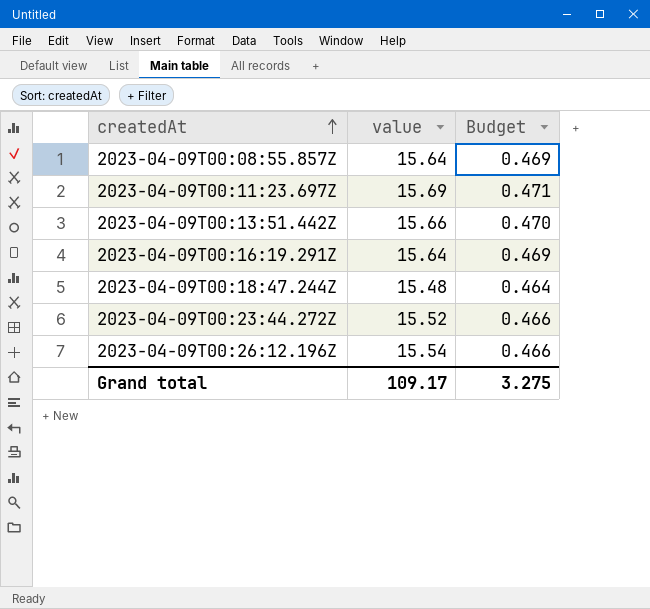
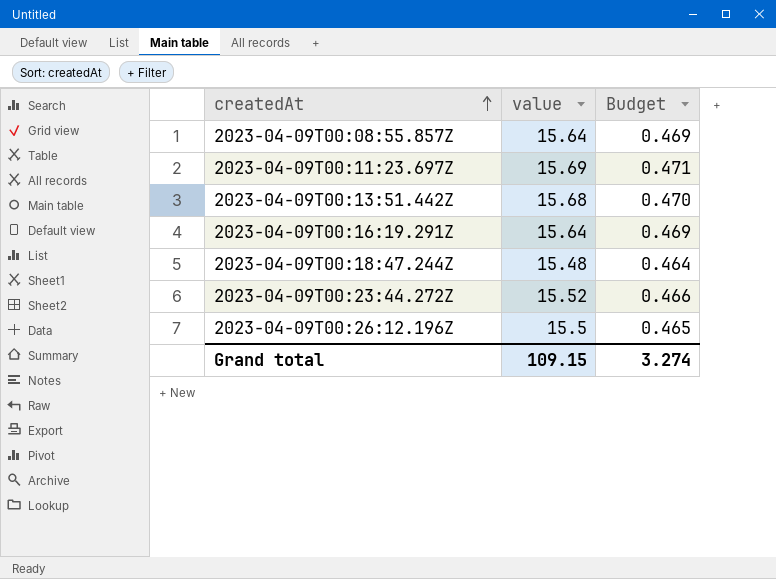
2023-04-09T00:13:51.442Z | value: 15.66 -> 15.68
2023-04-09T00:26:12.196Z | value: 15.54 -> 15.5
2023-04-09T00:26:12.196Z | Budget: 0.466 -> 0.465
Grand total | value: 109.17 -> 109.15
Grand total | Budget: 3.275 -> 3.274

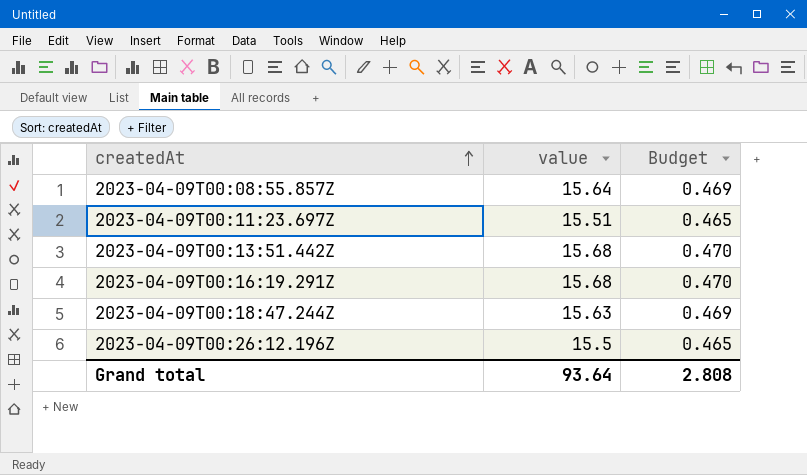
row 2023-04-09T00:23:44.272Z: 15.52 | 0.466 -> none
2023-04-09T00:11:23.697Z | value: 15.69 -> 15.51
2023-04-09T00:11:23.697Z | Budget: 0.471 -> 0.465
2023-04-09T00:16:19.291Z | value: 15.64 -> 15.68
2023-04-09T00:16:19.291Z | Budget: 0.469 -> 0.470
2023-04-09T00:18:47.244Z | value: 15.48 -> 15.63
2023-04-09T00:18:47.244Z | Budget: 0.464 -> 0.469
Grand total | value: 109.15 -> 93.64
Grand total | Budget: 3.274 -> 2.808

